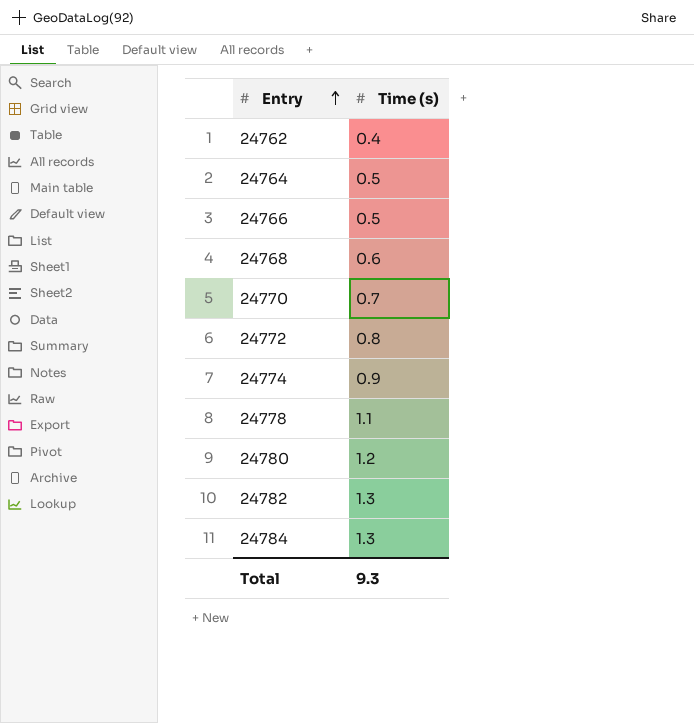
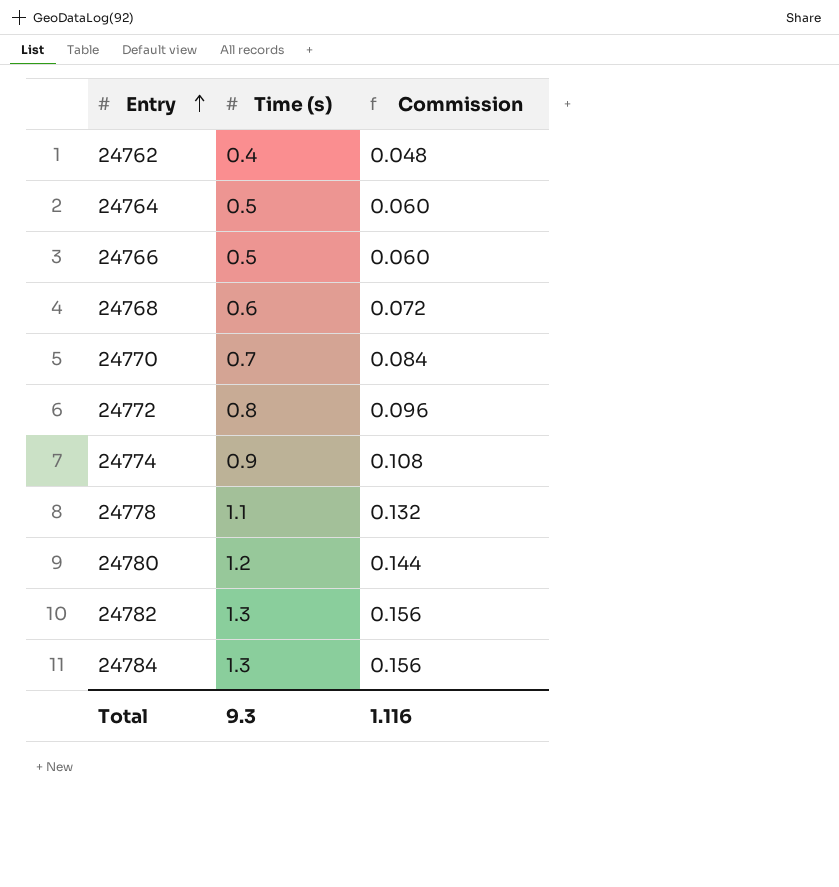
column Commission | formula: none -> [Time (s)] * 0.12

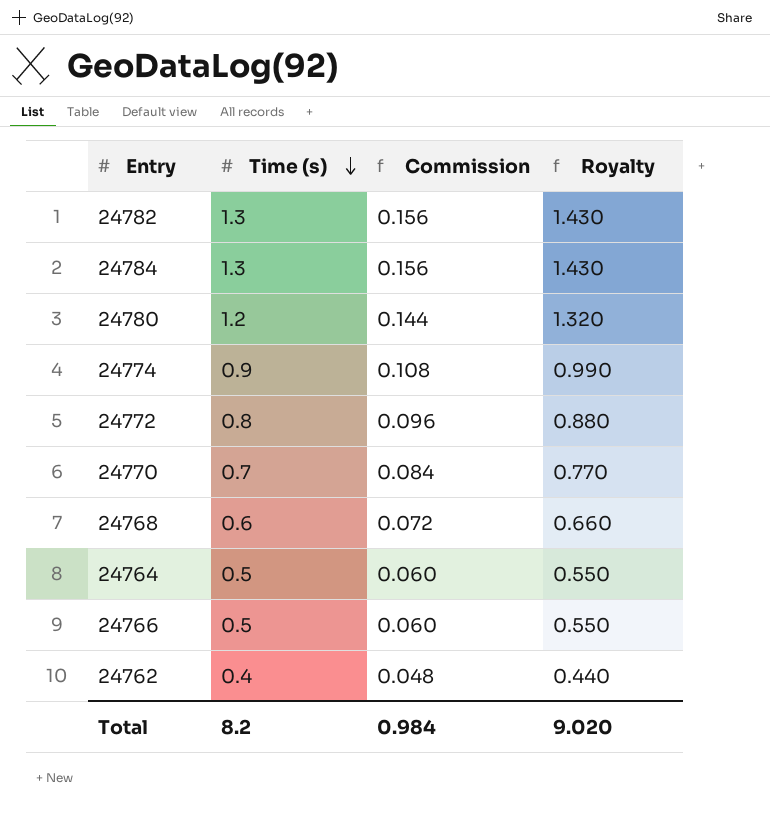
row order: Entry ascending -> Time (s) descending
column Royalty | formula: none -> [Time (s)] * 1.1
row 24778: 1.1 | 0.132 -> none
Total | Time (s): 9.3 -> 8.2
Total | Commission: 1.116 -> 0.984

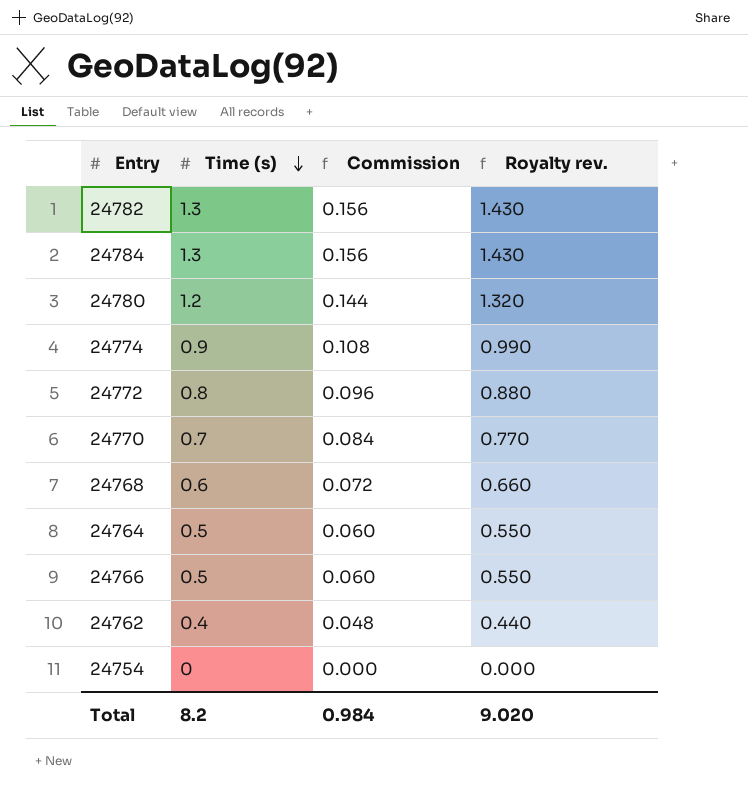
column name: Royalty -> Royalty rev.
row 24754: none -> 0 | 0.000 | 0.000

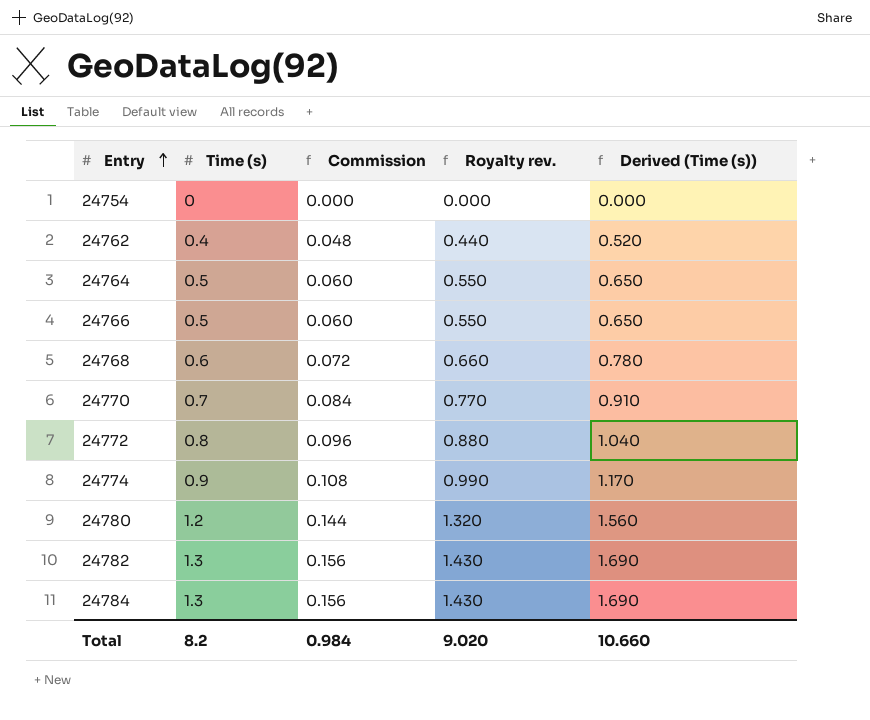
row order: Time (s) descending -> Entry ascending
column Derived (Time (s)) | formula: none -> [Time (s)] * 1.3

